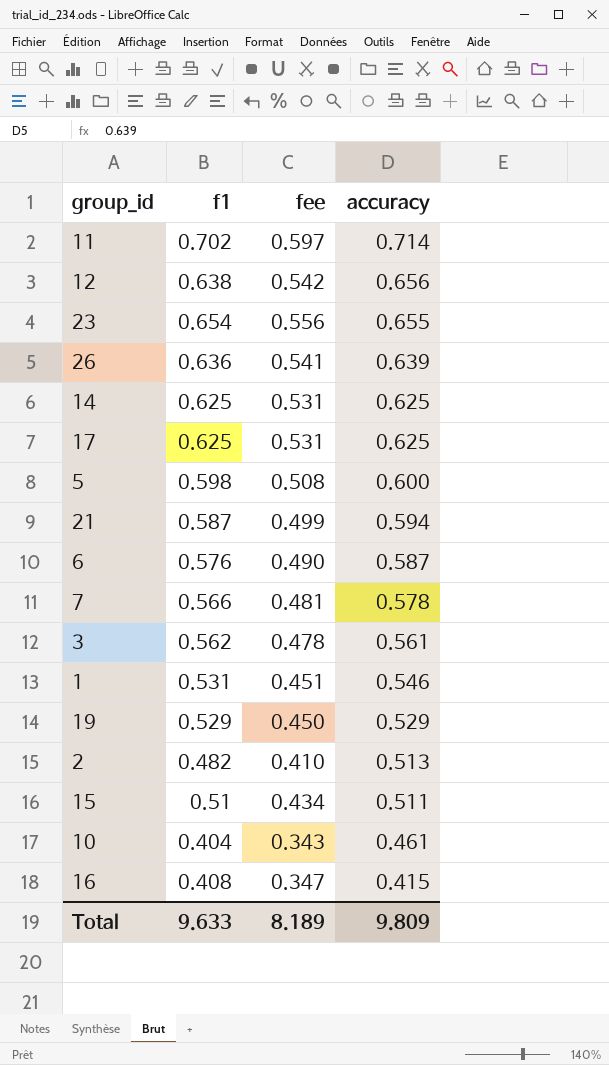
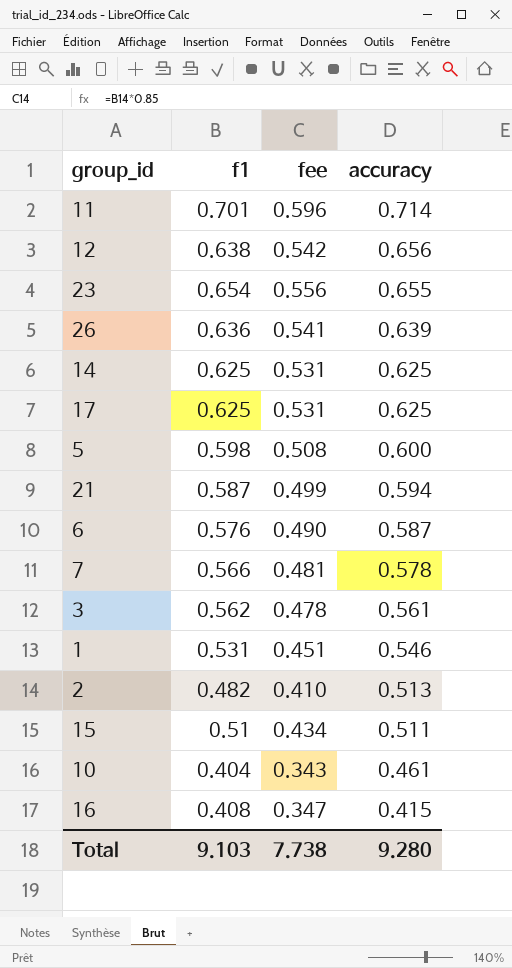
row 19: 0.529 | 0.450 | 0.529 -> none
11 | f1: 0.702 -> 0.701
11 | fee: 0.597 -> 0.596
Total | f1: 9.633 -> 9.103
Total | fee: 8.189 -> 7.738
Total | accuracy: 9.809 -> 9.280

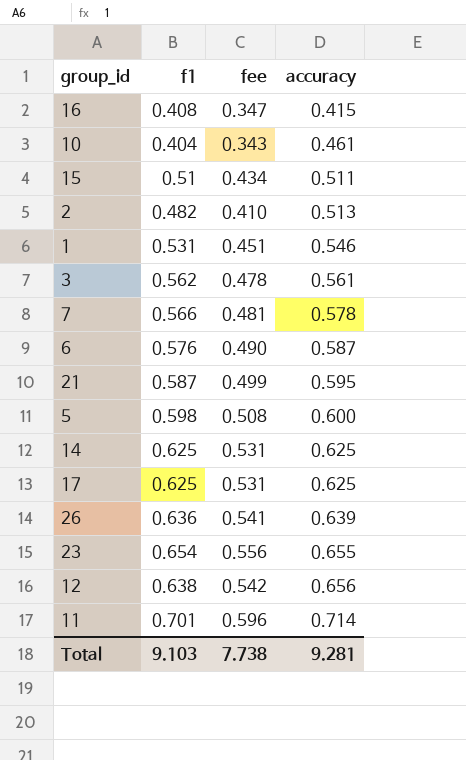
row order: accuracy descending -> accuracy ascending
21 | accuracy: 0.594 -> 0.595
Total | accuracy: 9.280 -> 9.281

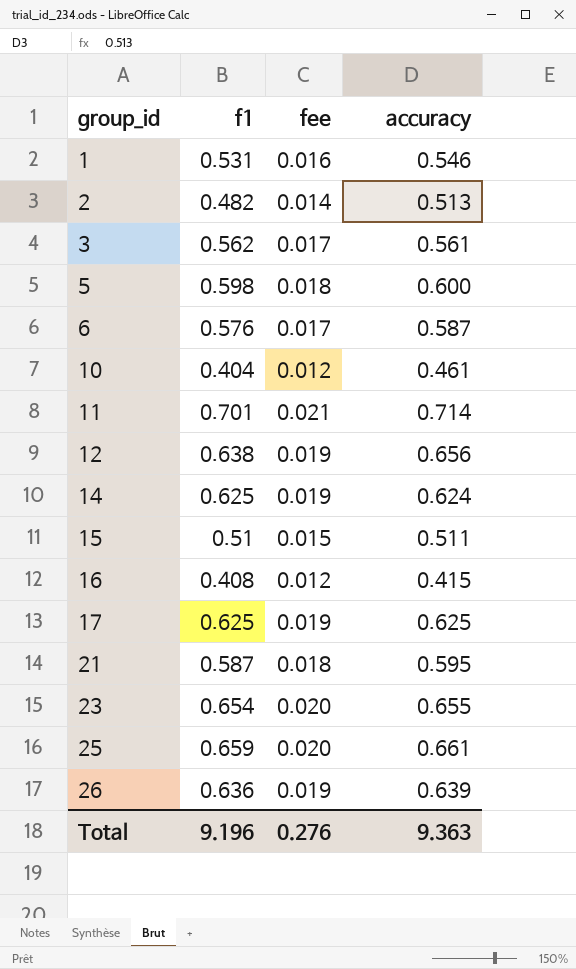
row order: accuracy ascending -> group_id ascending
column fee | formula: [f1] * 0.85 -> [f1] * 0.03
row 7: 0.566 | 0.481 | 0.578 -> none
14 | accuracy: 0.625 -> 0.624
row 25: none -> 0.659 | 0.020 | 0.661
Total | f1: 9.103 -> 9.196
Total | fee: 7.738 -> 0.276
Total | accuracy: 9.281 -> 9.363

